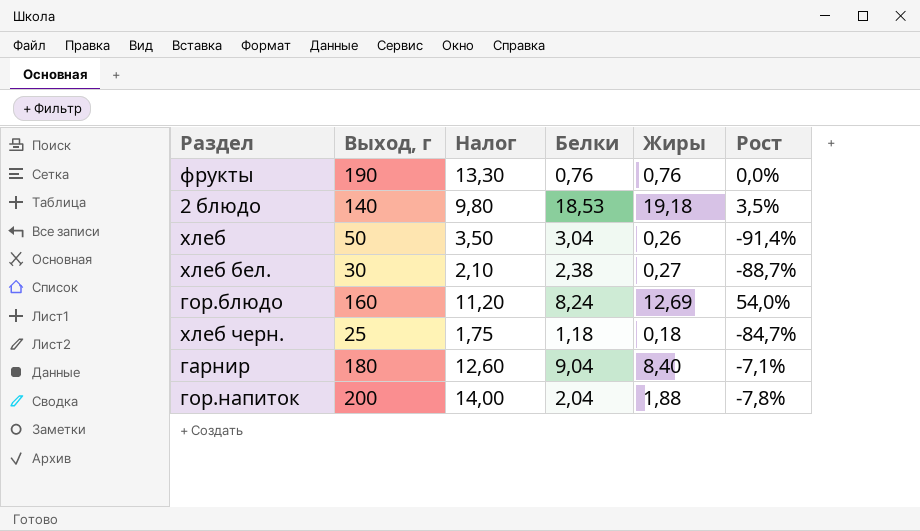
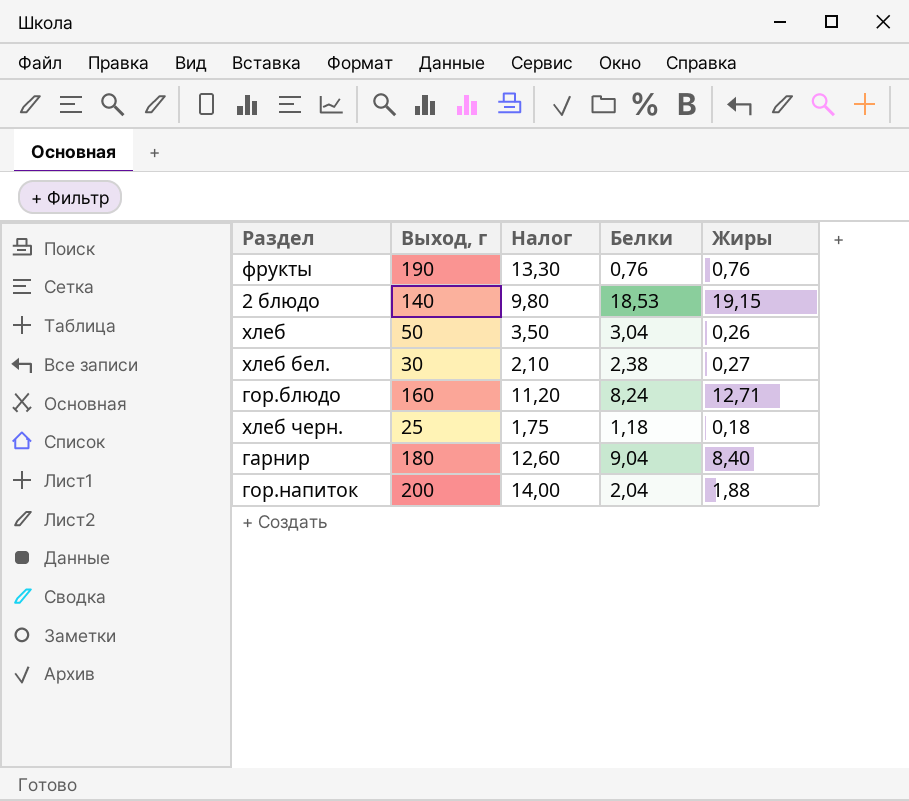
column Рост | formula: ([Жиры] - [Белки]) / [Белки] -> none
2 блюдо | Жиры: 19,18 -> 19,15
гор.блюдо | Жиры: 12,69 -> 12,71

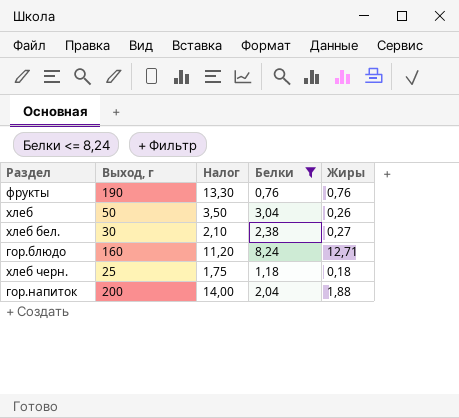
filter: none -> Белки <= 8,24

